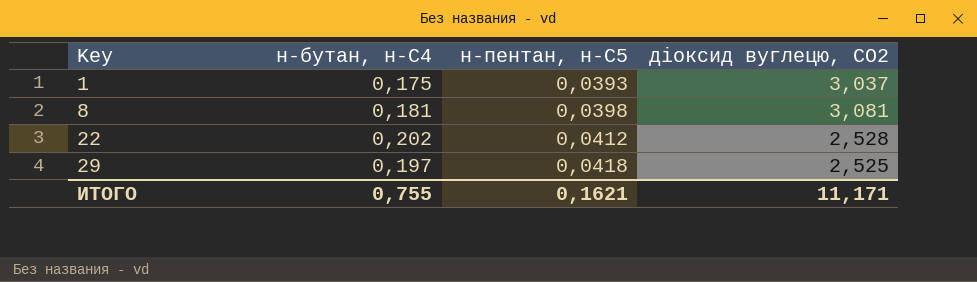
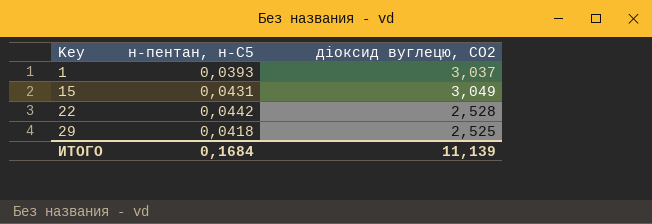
column н-бутан, н-С4 | position: 2 -> none
row 8: 0,181 | 0,0398 | 3,081 -> none
row 15: none -> 0,0431 | 3,049
22 | н-пентан, н-С5: 0,0412 -> 0,0442
ИТОГО | н-пентан, н-С5: 0,1621 -> 0,1684
ИТОГО | діоксид вуглецю, CО2: 11,171 -> 11,139

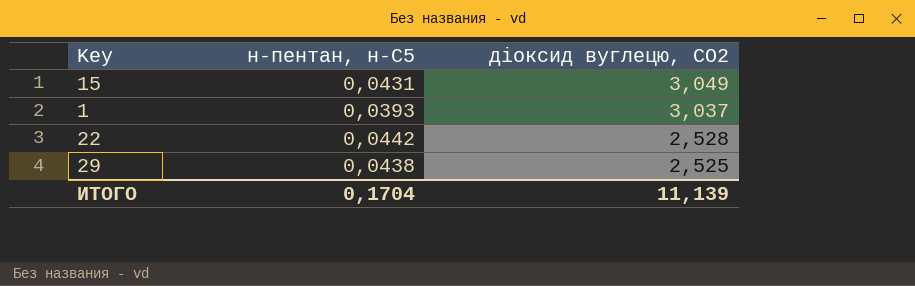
row order: Key ascending -> діоксид вуглецю, CО2 descending
29 | н-пентан, н-С5: 0,0418 -> 0,0438
ИТОГО | н-пентан, н-С5: 0,1684 -> 0,1704

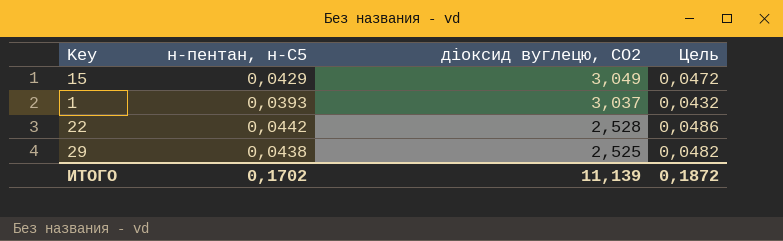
column Цель | formula: none -> [н-пентан, н-С5] * 1,1
15 | н-пентан, н-С5: 0,0431 -> 0,0429
ИТОГО | н-пентан, н-С5: 0,1704 -> 0,1702

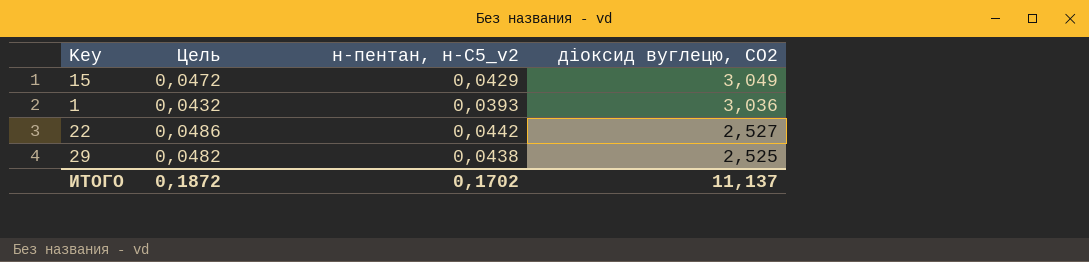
column Цель | position: 4 -> 2
column name: н-пентан, н-С5 -> н-пентан, н-С5_v2
1 | діоксид вуглецю, CО2: 3,037 -> 3,036
22 | діоксид вуглецю, CО2: 2,528 -> 2,527
ИТОГО | діоксид вуглецю, CО2: 11,139 -> 11,137

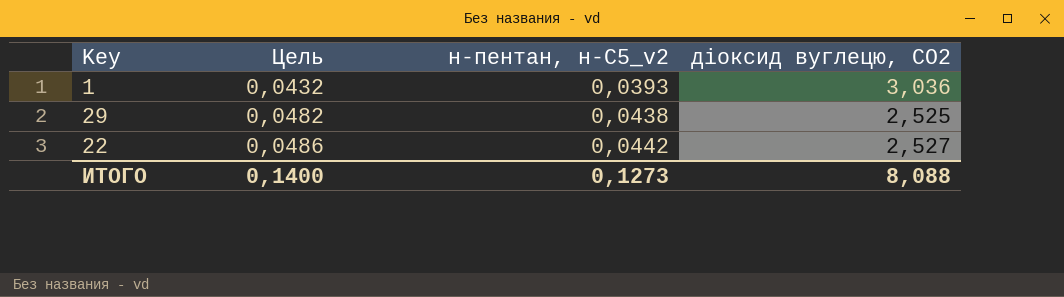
row order: діоксид вуглецю, CО2 descending -> Цель ascending
row 15: 0,0472 | 0,0429 | 3,049 -> none
ИТОГО | Цель: 0,1872 -> 0,1400
ИТОГО | н-пентан, н-С5_v2: 0,1702 -> 0,1273
ИТОГО | діоксид вуглецю, CО2: 11,137 -> 8,088

